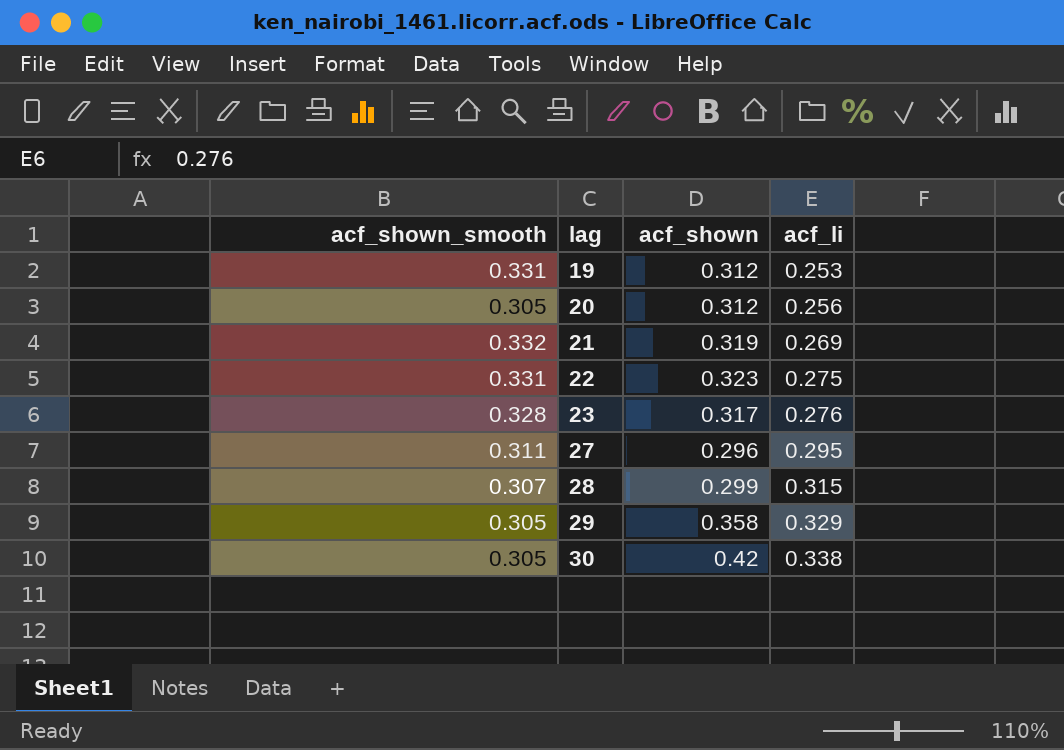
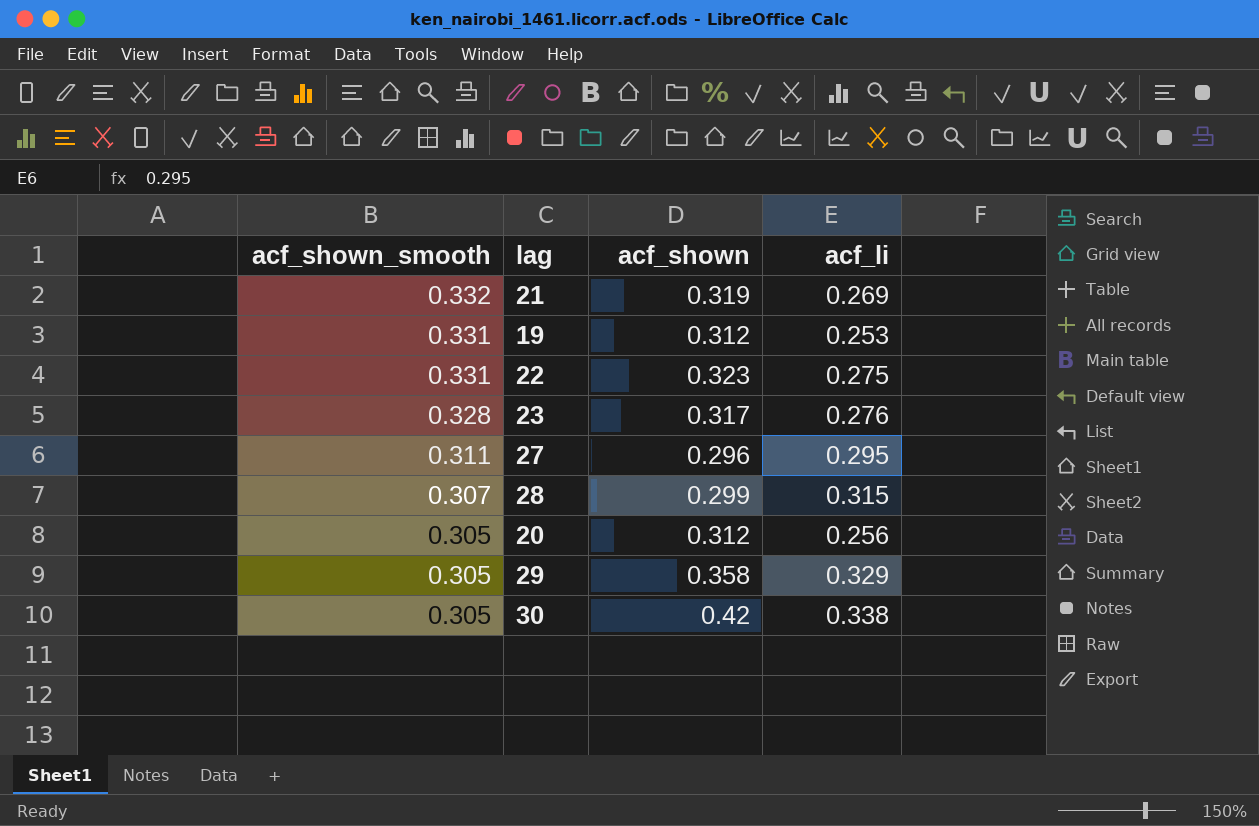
row order: lag ascending -> acf_shown_smooth descending

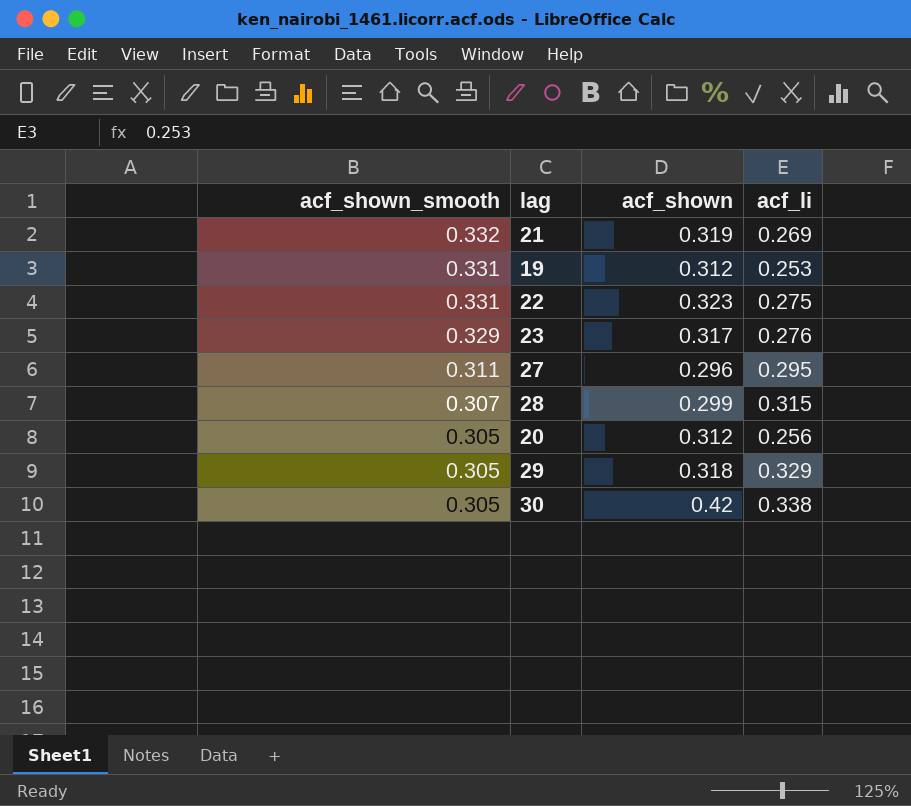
23 | acf_shown_smooth: 0.328 -> 0.329
29 | acf_shown: 0.358 -> 0.318

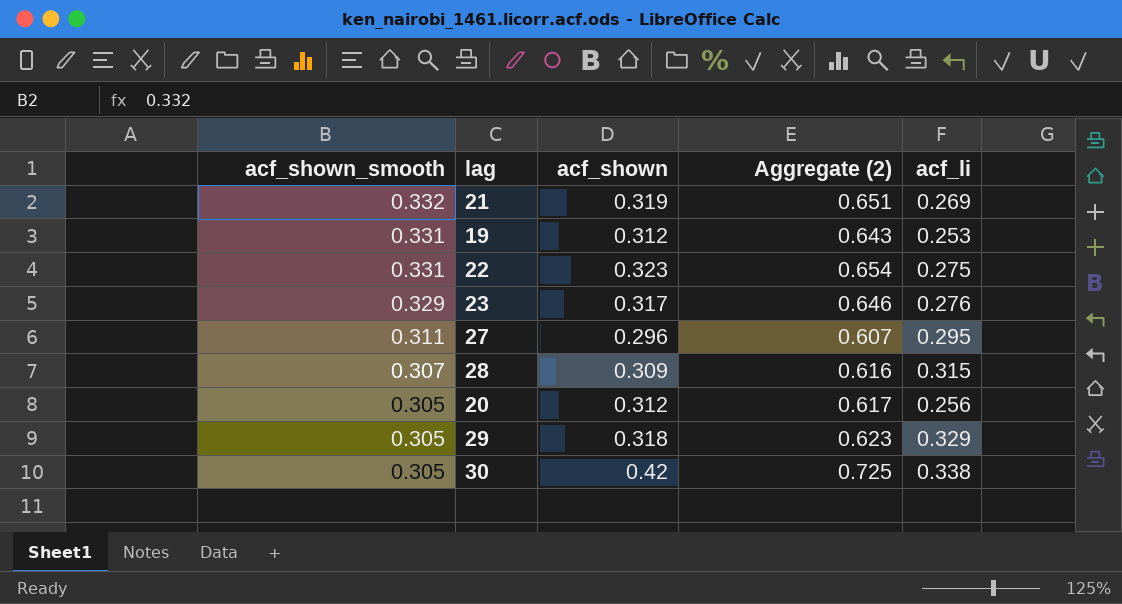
column Aggregate (2) | formula: none -> [acf_shown_smooth] + [acf_shown]
28 | acf_shown: 0.299 -> 0.309

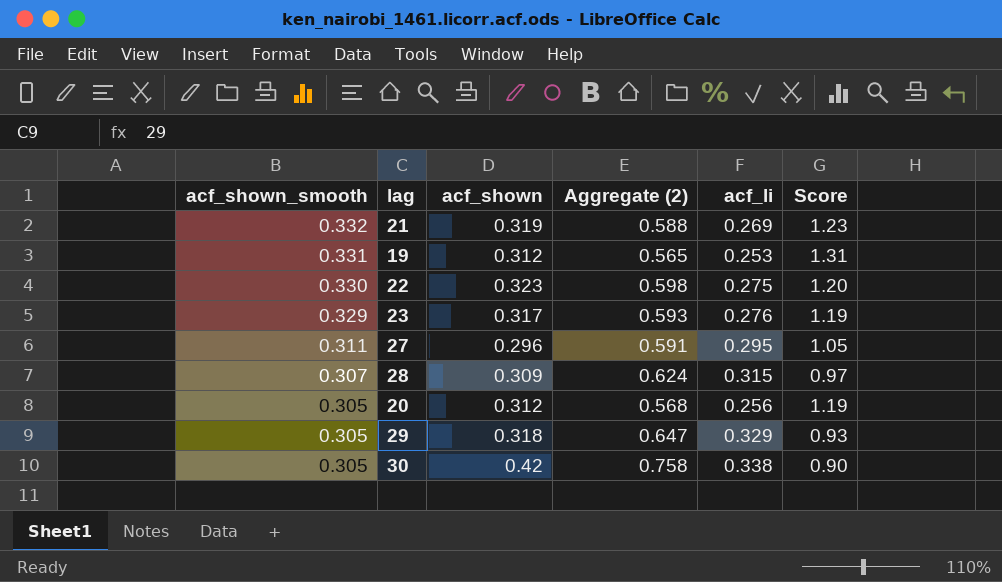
column Aggregate (2) | formula: [acf_shown_smooth] + [acf_shown] -> [acf_shown] + [acf_li]
column Score | formula: none -> [acf_shown_smooth] / [acf_li]
22 | acf_shown_smooth: 0.331 -> 0.330

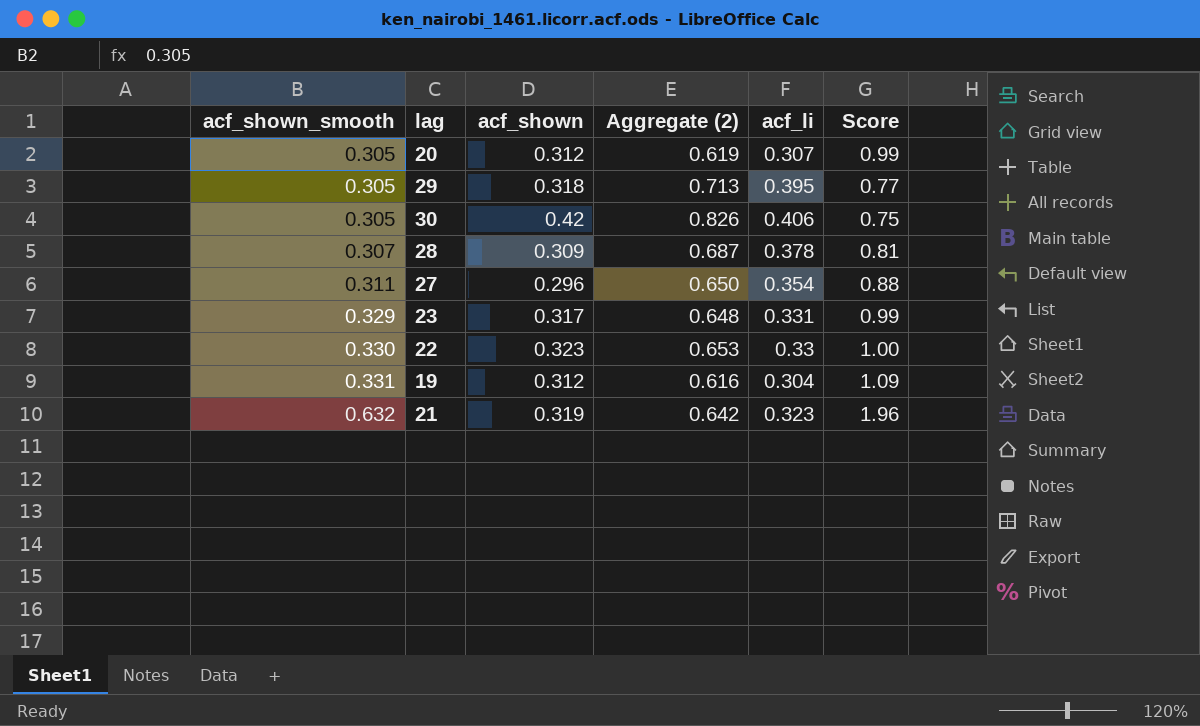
row order: acf_shown_smooth descending -> acf_shown_smooth ascending
20 | Aggregate (2): 0.568 -> 0.619
20 | acf_li: 0.256 -> 0.307
20 | Score: 1.19 -> 0.99
29 | Aggregate (2): 0.647 -> 0.713
29 | acf_li: 0.329 -> 0.395
29 | Score: 0.93 -> 0.77
30 | Aggregate (2): 0.758 -> 0.826
30 | acf_li: 0.338 -> 0.406
30 | Score: 0.90 -> 0.75
28 | Aggregate (2): 0.624 -> 0.687
28 | acf_li: 0.315 -> 0.378
28 | Score: 0.97 -> 0.81
27 | Aggregate (2): 0.591 -> 0.650
27 | acf_li: 0.295 -> 0.354
27 | Score: 1.05 -> 0.88
23 | Aggregate (2): 0.593 -> 0.648
23 | acf_li: 0.276 -> 0.331
23 | Score: 1.19 -> 0.99
22 | Aggregate (2): 0.598 -> 0.653
22 | acf_li: 0.275 -> 0.33
22 | Score: 1.20 -> 1.00
19 | Aggregate (2): 0.565 -> 0.616
19 | acf_li: 0.253 -> 0.304
19 | Score: 1.31 -> 1.09
21 | acf_shown_smooth: 0.332 -> 0.632
21 | Aggregate (2): 0.588 -> 0.642
21 | acf_li: 0.269 -> 0.323
21 | Score: 1.23 -> 1.96

